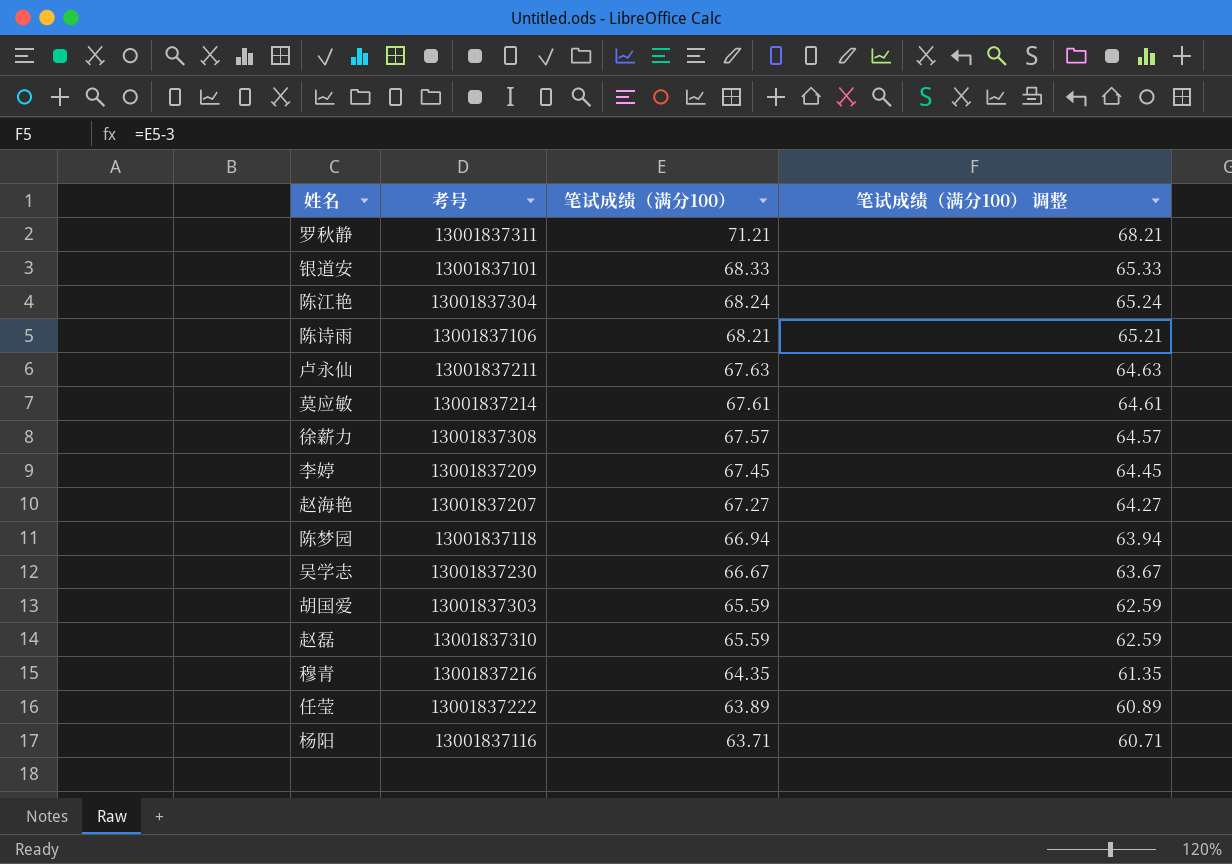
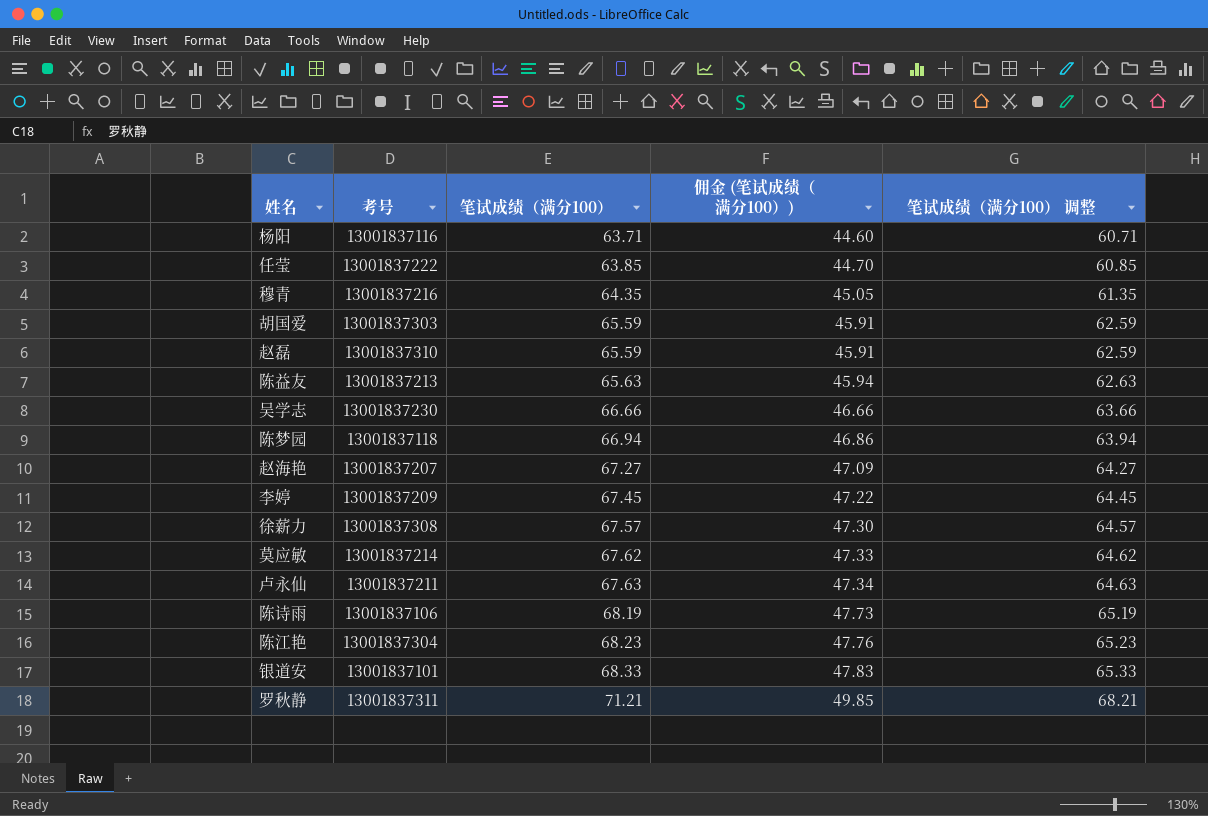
row order: 笔试成绩（满分100） descending -> 笔试成绩（满分100） ascending
column 佣金 (笔试成绩（满分100）) | formula: none -> [笔试成绩（满分100）] * 0.7
任莹 | 笔试成绩（满分100）: 63.89 -> 63.85
任莹 | 笔试成绩（满分100） 调整: 60.89 -> 60.85
row 陈益友: none -> 13001837213 | 65.63 | 45.94 | 62.63
吴学志 | 笔试成绩（满分100）: 66.67 -> 66.66
吴学志 | 笔试成绩（满分100） 调整: 63.67 -> 63.66
莫应敏 | 笔试成绩（满分100）: 67.61 -> 67.62
莫应敏 | 笔试成绩（满分100） 调整: 64.61 -> 64.62
陈诗雨 | 笔试成绩（满分100）: 68.21 -> 68.19
陈诗雨 | 笔试成绩（满分100） 调整: 65.21 -> 65.19
陈江艳 | 笔试成绩（满分100）: 68.24 -> 68.23
陈江艳 | 笔试成绩（满分100） 调整: 65.24 -> 65.23

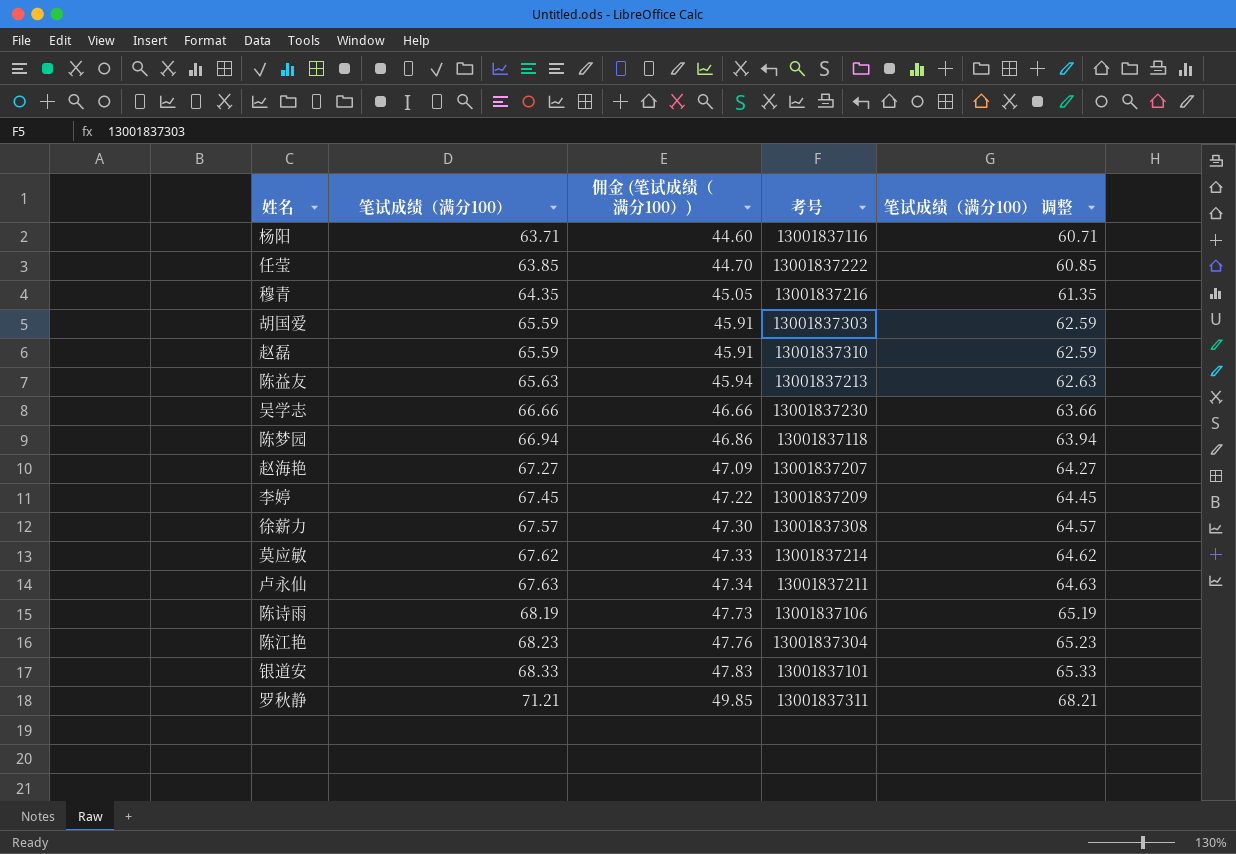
column 考号 | position: 2 -> 4

